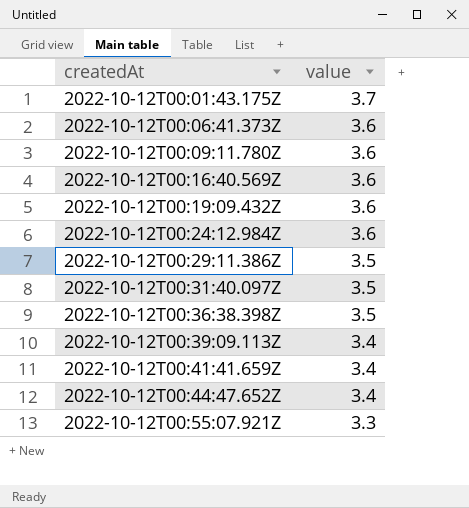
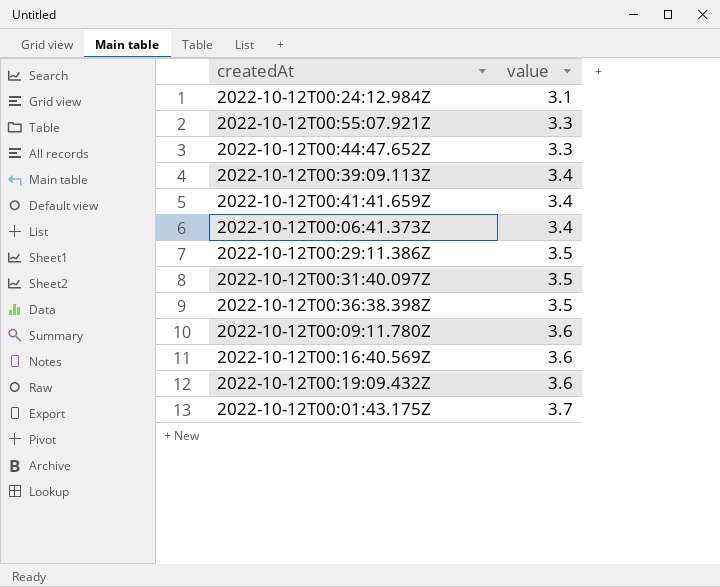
row order: createdAt ascending -> value ascending
2022-10-12T00:24:12.984Z | value: 3.6 -> 3.1
2022-10-12T00:44:47.652Z | value: 3.4 -> 3.3
2022-10-12T00:06:41.373Z | value: 3.6 -> 3.4

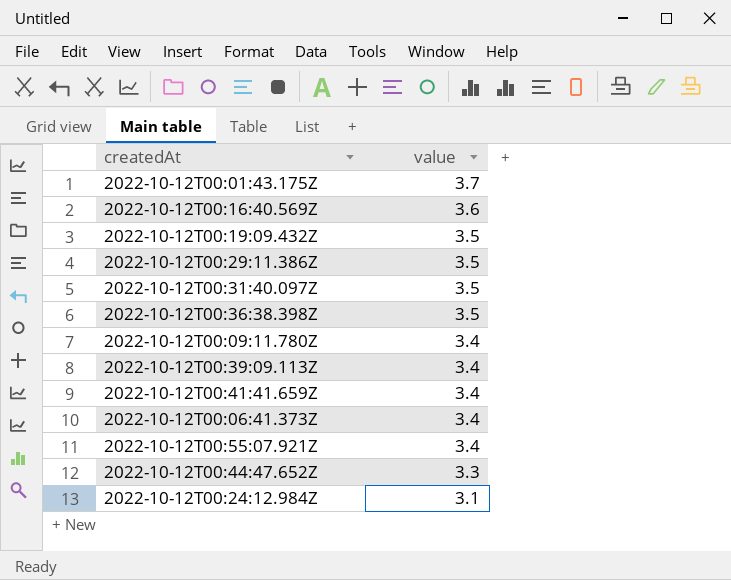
row order: value ascending -> value descending
2022-10-12T00:19:09.432Z | value: 3.6 -> 3.5
2022-10-12T00:09:11.780Z | value: 3.6 -> 3.4
2022-10-12T00:55:07.921Z | value: 3.3 -> 3.4

